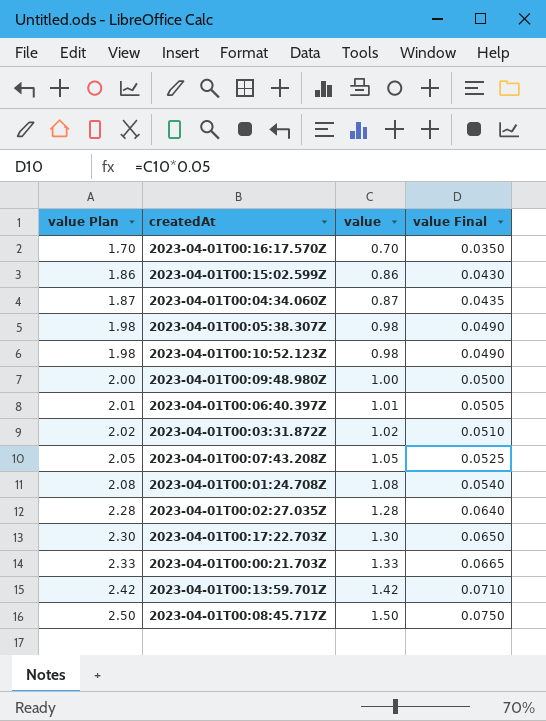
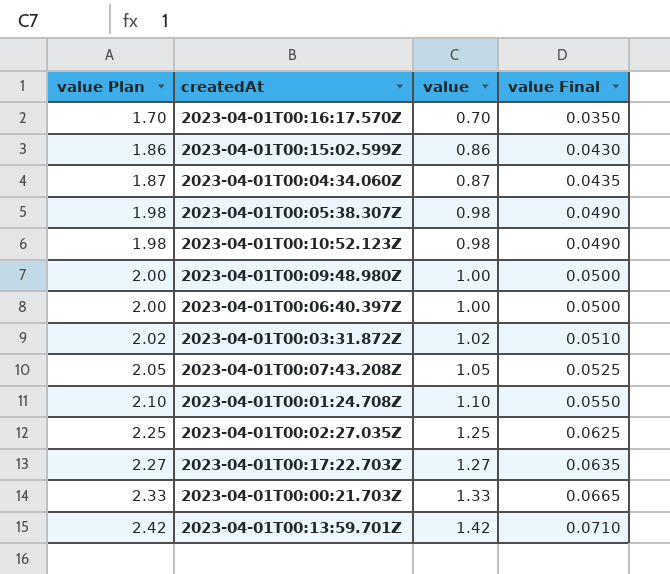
row 2023-04-01T00:08:45.717Z: 2.50 | 1.50 | 0.0750 -> none
2023-04-01T00:06:40.397Z | value Plan: 2.01 -> 2.00
2023-04-01T00:06:40.397Z | value: 1.01 -> 1.00
2023-04-01T00:06:40.397Z | value Final: 0.0505 -> 0.0500
2023-04-01T00:01:24.708Z | value Plan: 2.08 -> 2.10
2023-04-01T00:01:24.708Z | value: 1.08 -> 1.10
2023-04-01T00:01:24.708Z | value Final: 0.0540 -> 0.0550
2023-04-01T00:02:27.035Z | value Plan: 2.28 -> 2.25
2023-04-01T00:02:27.035Z | value: 1.28 -> 1.25
2023-04-01T00:02:27.035Z | value Final: 0.0640 -> 0.0625
2023-04-01T00:17:22.703Z | value Plan: 2.30 -> 2.27
2023-04-01T00:17:22.703Z | value: 1.30 -> 1.27
2023-04-01T00:17:22.703Z | value Final: 0.0650 -> 0.0635

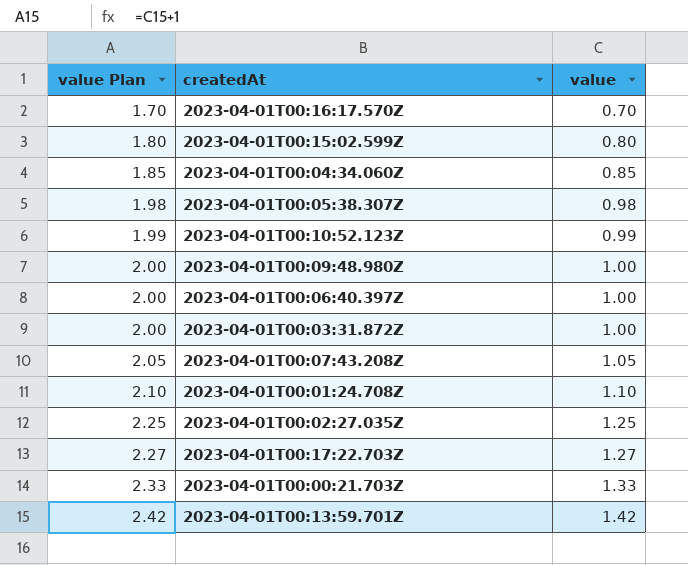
column value Final | formula: [value] * 0.05 -> none
2023-04-01T00:15:02.599Z | value Plan: 1.86 -> 1.80
2023-04-01T00:15:02.599Z | value: 0.86 -> 0.80
2023-04-01T00:04:34.060Z | value Plan: 1.87 -> 1.85
2023-04-01T00:04:34.060Z | value: 0.87 -> 0.85
2023-04-01T00:10:52.123Z | value Plan: 1.98 -> 1.99
2023-04-01T00:10:52.123Z | value: 0.98 -> 0.99
2023-04-01T00:03:31.872Z | value Plan: 2.02 -> 2.00
2023-04-01T00:03:31.872Z | value: 1.02 -> 1.00

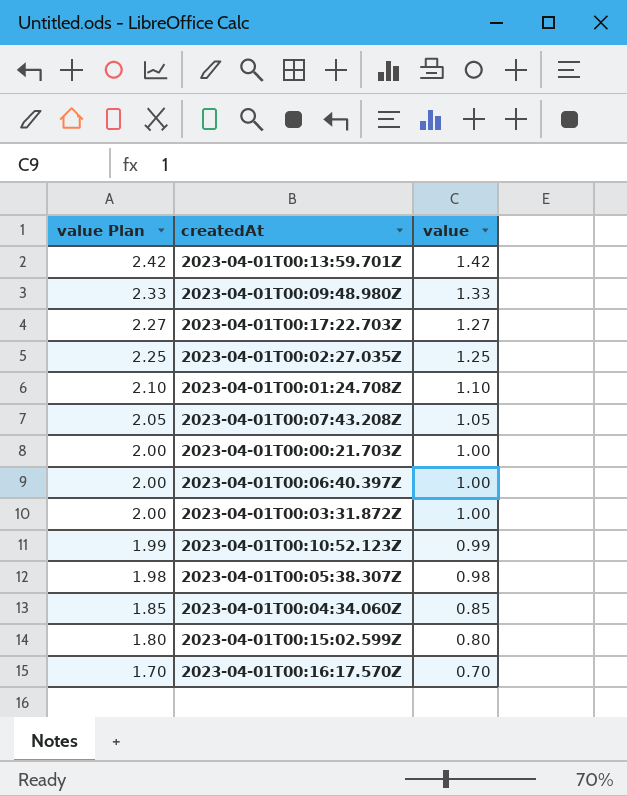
row order: value Plan ascending -> value Plan descending
2023-04-01T00:09:48.980Z | value Plan: 2.00 -> 2.33
2023-04-01T00:09:48.980Z | value: 1.00 -> 1.33
2023-04-01T00:00:21.703Z | value Plan: 2.33 -> 2.00
2023-04-01T00:00:21.703Z | value: 1.33 -> 1.00

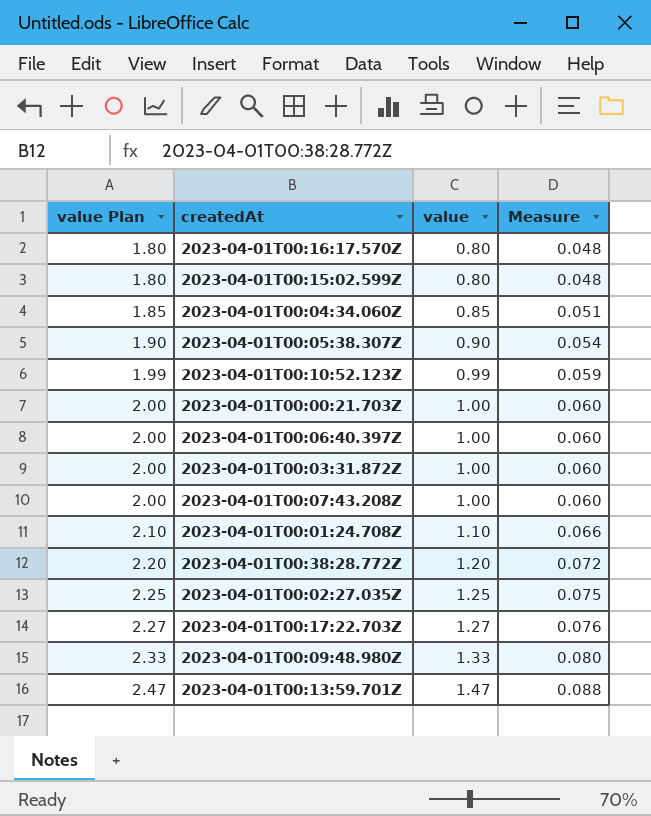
row order: value Plan descending -> value Plan ascending
column Measure | formula: none -> [value] * 0.06
2023-04-01T00:16:17.570Z | value Plan: 1.70 -> 1.80
2023-04-01T00:16:17.570Z | value: 0.70 -> 0.80
2023-04-01T00:05:38.307Z | value Plan: 1.98 -> 1.90
2023-04-01T00:05:38.307Z | value: 0.98 -> 0.90
2023-04-01T00:07:43.208Z | value Plan: 2.05 -> 2.00
2023-04-01T00:07:43.208Z | value: 1.05 -> 1.00
row 2023-04-01T00:38:28.772Z: none -> 2.20 | 1.20 | 0.072
2023-04-01T00:13:59.701Z | value Plan: 2.42 -> 2.47
2023-04-01T00:13:59.701Z | value: 1.42 -> 1.47

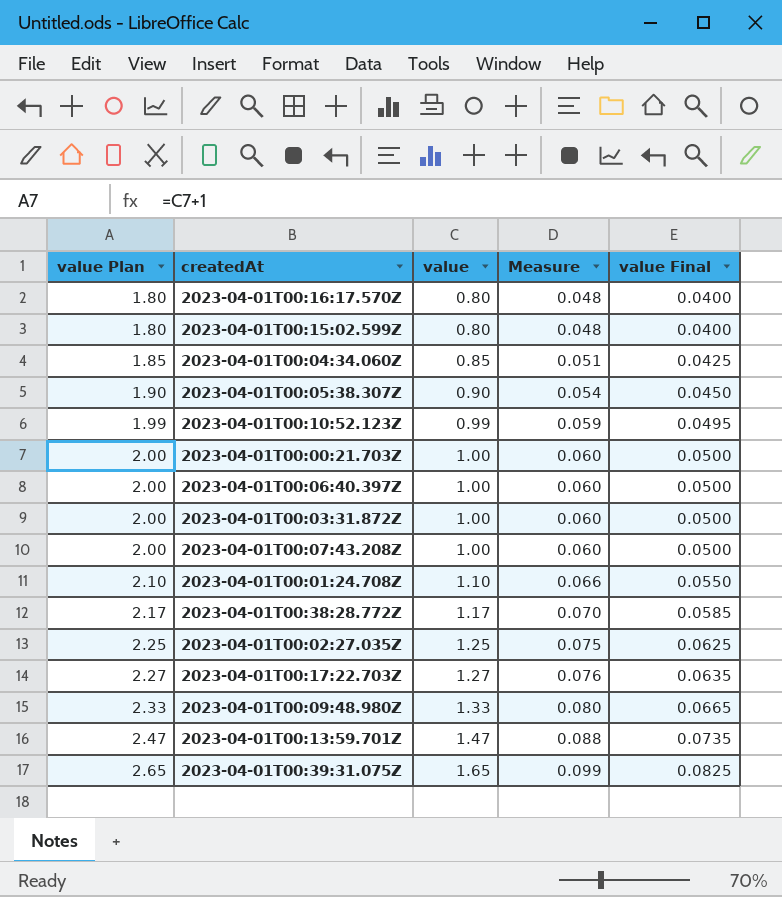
column value Final | formula: none -> [value] * 0.05
2023-04-01T00:38:28.772Z | value Plan: 2.20 -> 2.17
2023-04-01T00:38:28.772Z | value: 1.20 -> 1.17
2023-04-01T00:38:28.772Z | Measure: 0.072 -> 0.070
row 2023-04-01T00:39:31.075Z: none -> 2.65 | 1.65 | 0.099 | 0.0825

